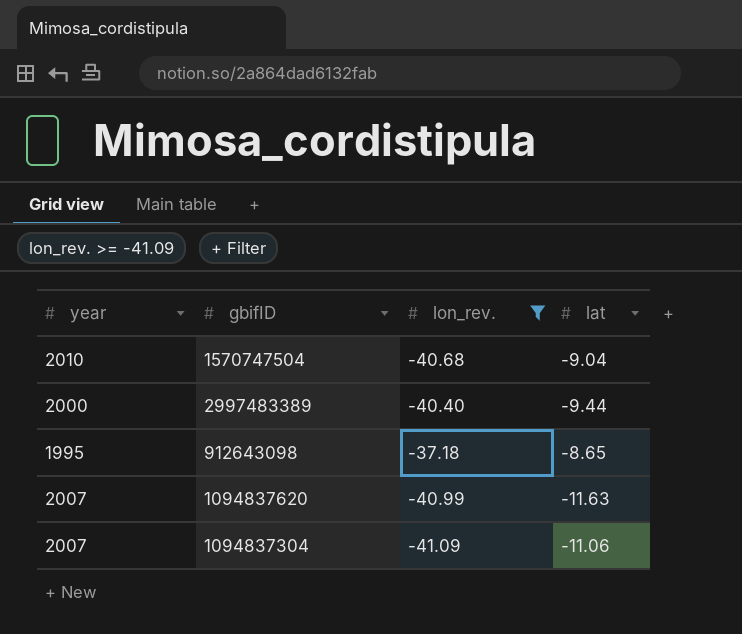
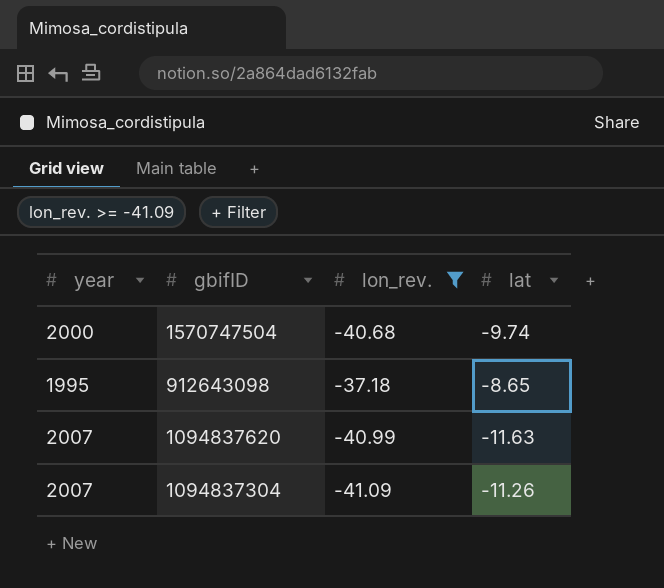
row 2997483389: 2000 | -40.40 | -9.44 -> none
1570747504 | year: 2010 -> 2000
1570747504 | lat: -9.04 -> -9.74
1094837304 | lat: -11.06 -> -11.26

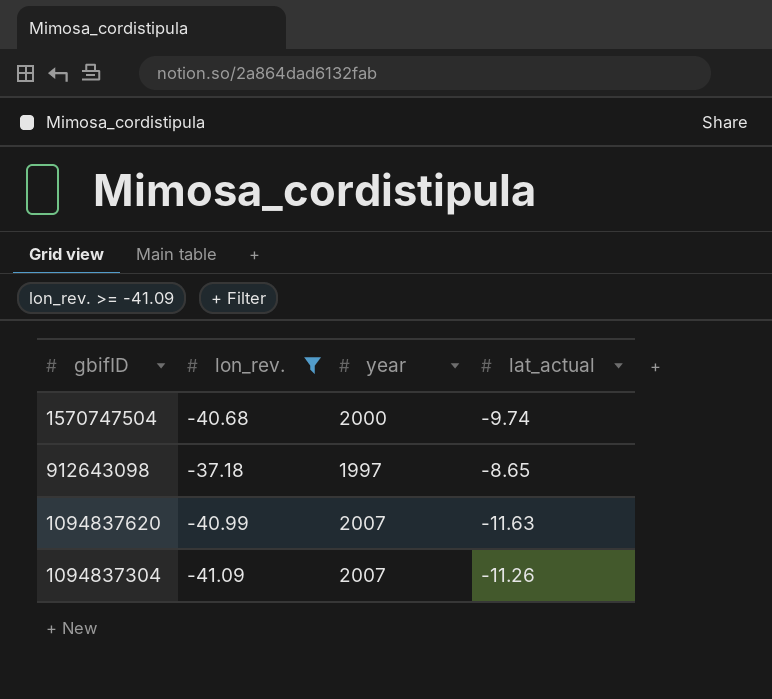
column year | position: 1 -> 3
column name: lat -> lat_actual
912643098 | year: 1995 -> 1997

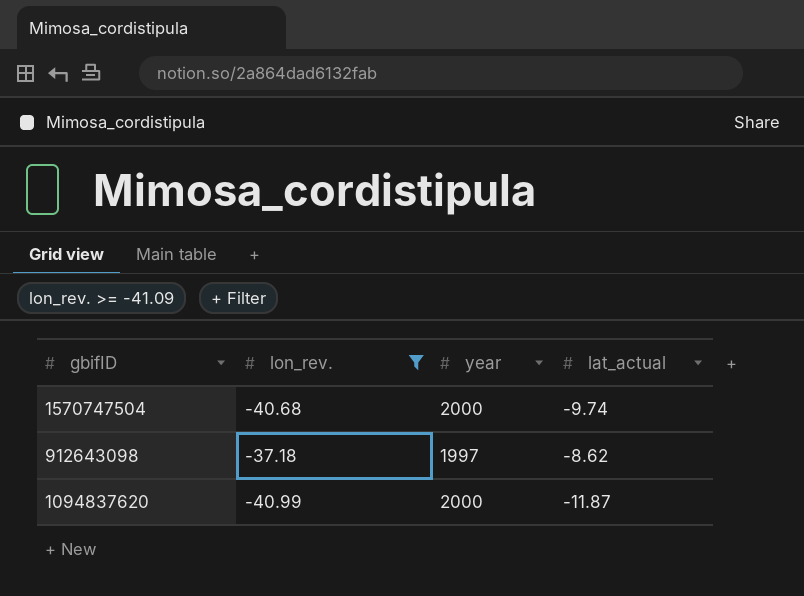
row 1094837304: -41.09 | 2007 | -11.26 -> none
912643098 | lat_actual: -8.65 -> -8.62
1094837620 | year: 2007 -> 2000
1094837620 | lat_actual: -11.63 -> -11.87

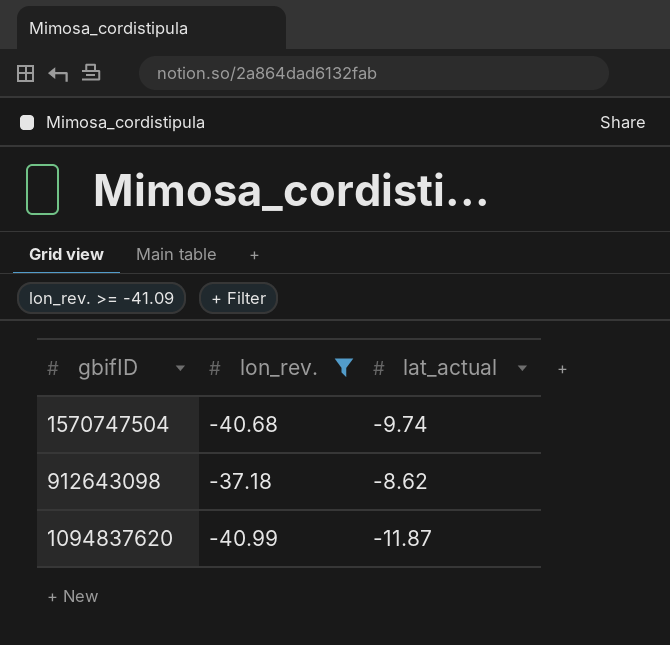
column year | position: 3 -> none

